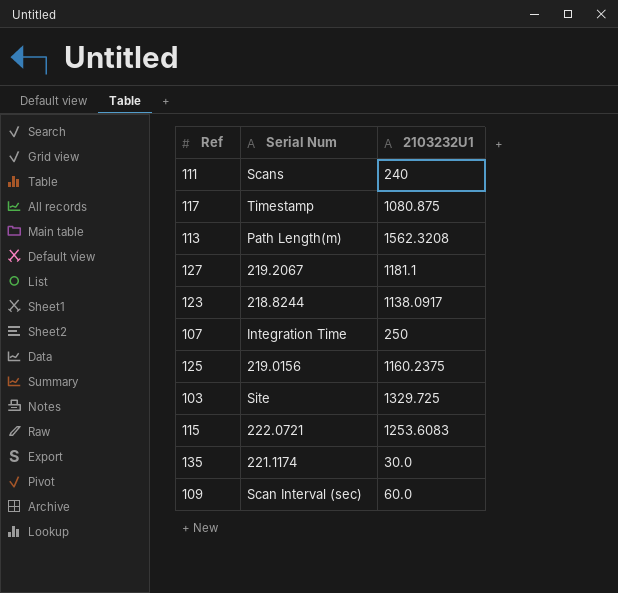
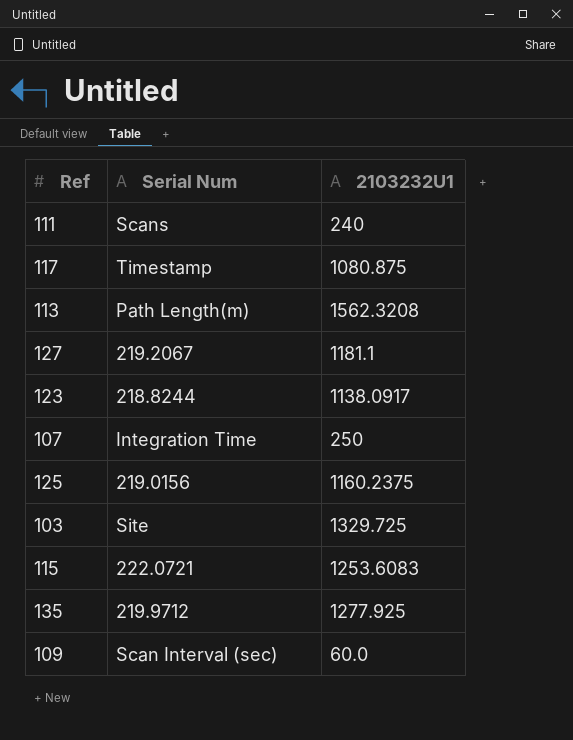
135 | Serial Num: 221.1174 -> 219.9712
135 | 2103232U1: 30.0 -> 1277.925

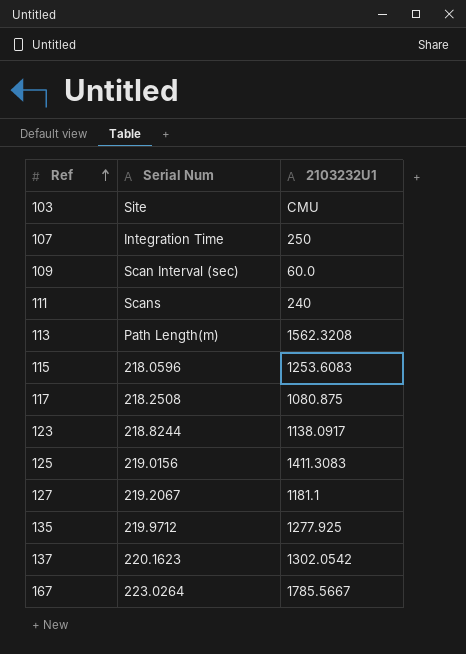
row order: none -> Ref ascending
103 | 2103232U1: 1329.725 -> CMU
115 | Serial Num: 222.0721 -> 218.0596
117 | Serial Num: Timestamp -> 218.2508
125 | 2103232U1: 1160.2375 -> 1411.3083
row 137: none -> 220.1623 | 1302.0542
row 167: none -> 223.0264 | 1785.5667

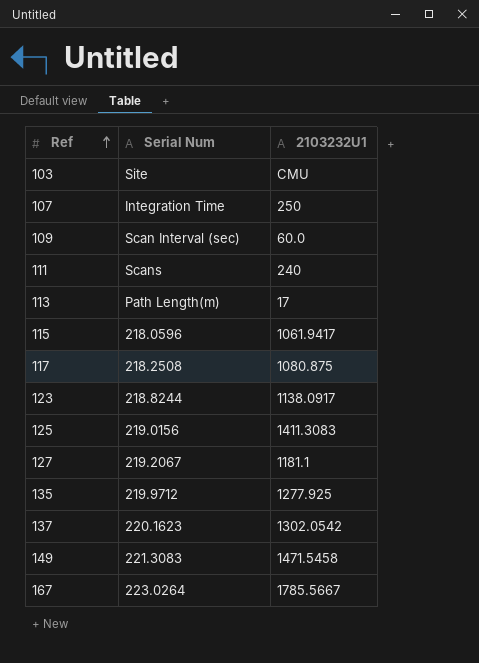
113 | 2103232U1: 1562.3208 -> 17
115 | 2103232U1: 1253.6083 -> 1061.9417
row 149: none -> 221.3083 | 1471.5458

